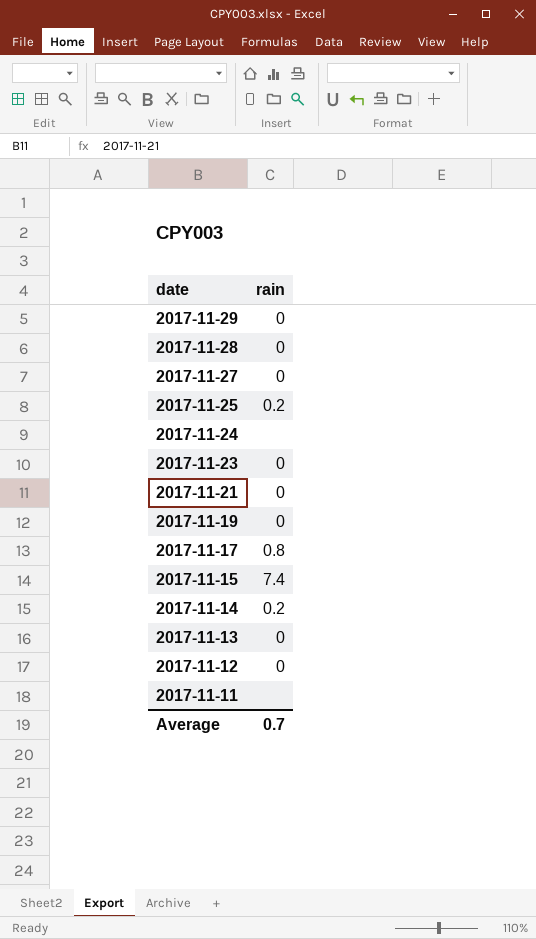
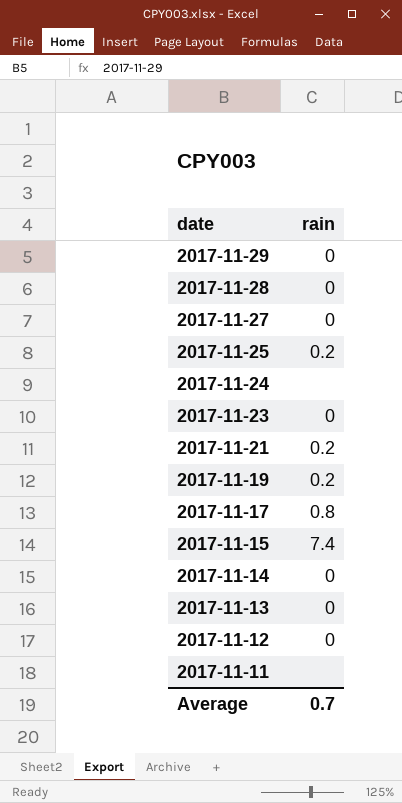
2017-11-21 | rain: 0 -> 0.2
2017-11-19 | rain: 0 -> 0.2
2017-11-14 | rain: 0.2 -> 0

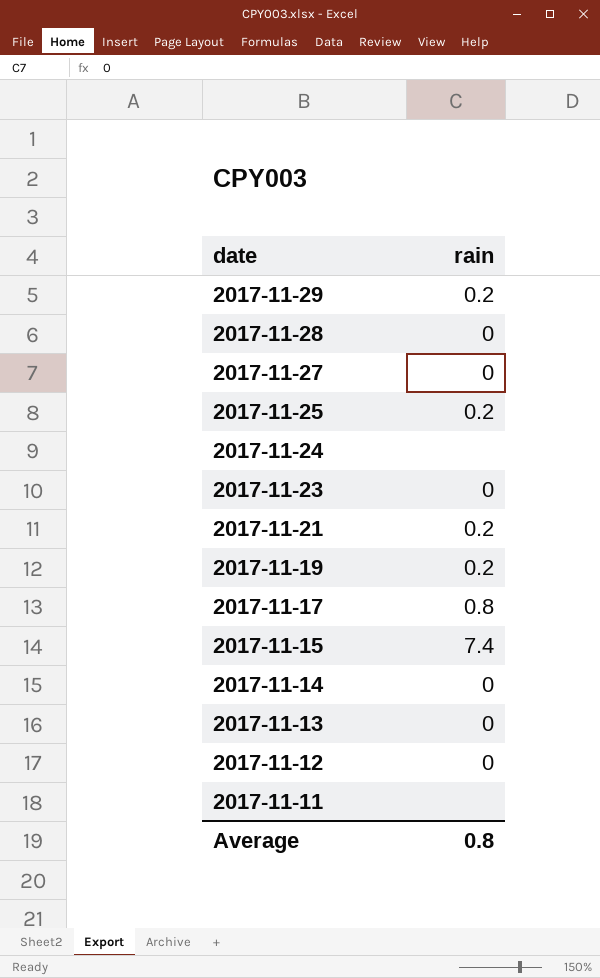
2017-11-29 | rain: 0 -> 0.2
Average | rain: 0.7 -> 0.8

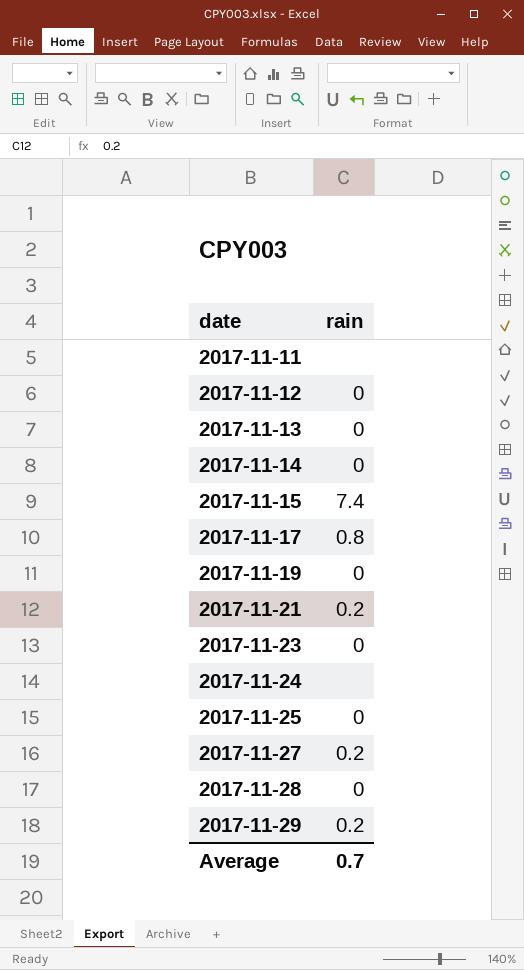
row order: date descending -> date ascending
2017-11-19 | rain: 0.2 -> 0
2017-11-25 | rain: 0.2 -> 0
2017-11-27 | rain: 0 -> 0.2
Average | rain: 0.8 -> 0.7

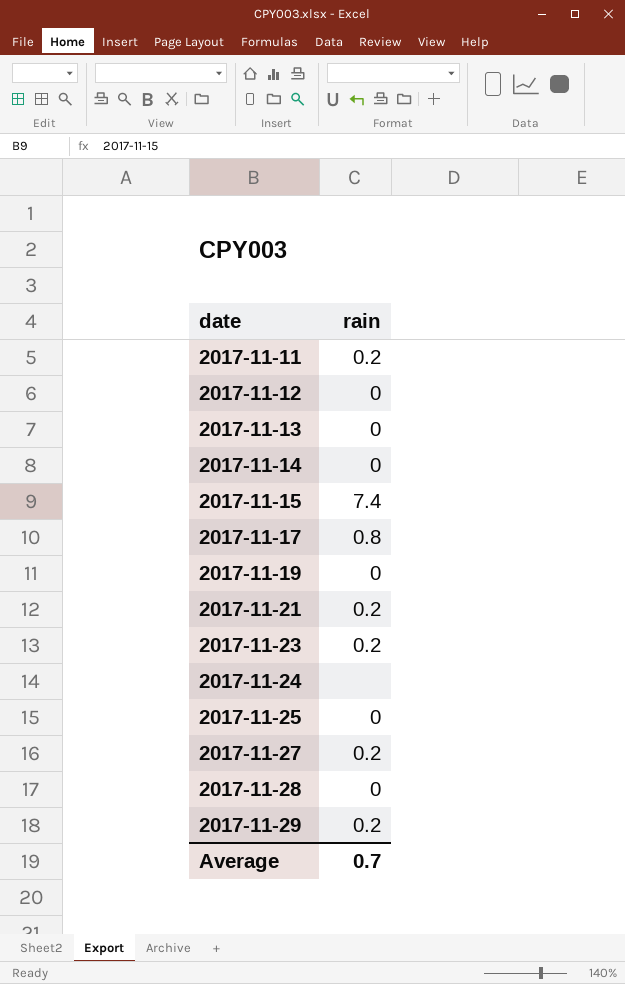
2017-11-11 | rain: none -> 0.2
2017-11-23 | rain: 0 -> 0.2

